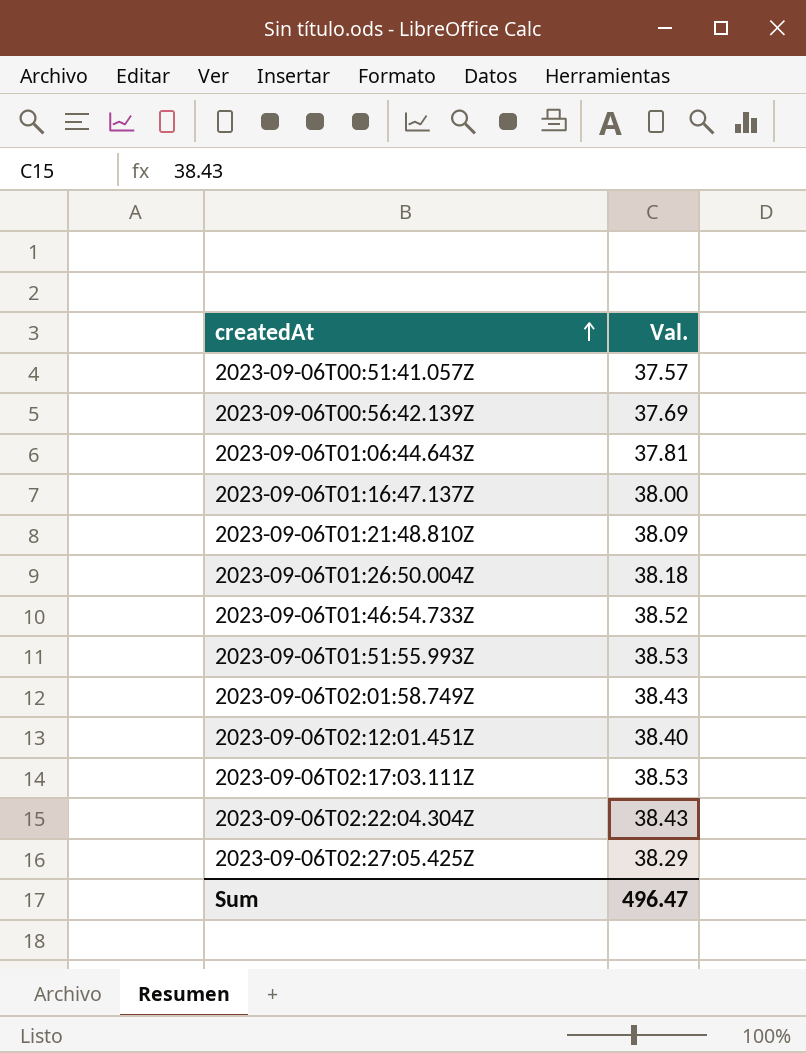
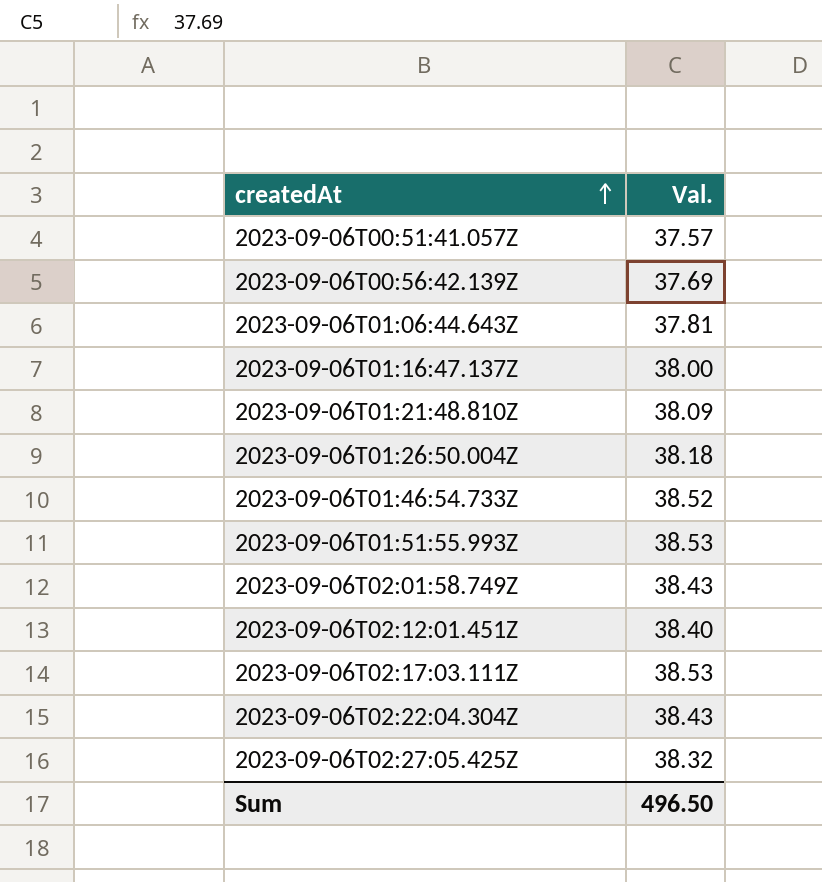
2023-09-06T02:27:05.425Z | Val.: 38.29 -> 38.32
Sum | Val.: 496.47 -> 496.50

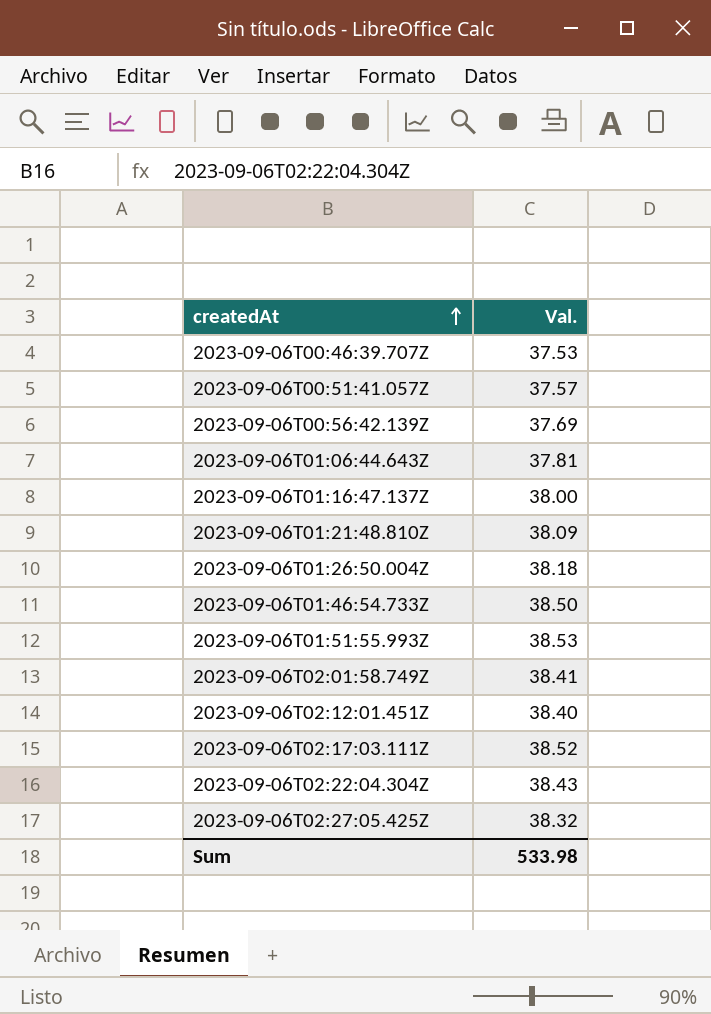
row 2023-09-06T00:46:39.707Z: none -> 37.53
2023-09-06T01:46:54.733Z | Val.: 38.52 -> 38.50
2023-09-06T02:01:58.749Z | Val.: 38.43 -> 38.41
2023-09-06T02:17:03.111Z | Val.: 38.53 -> 38.52
Sum | Val.: 496.50 -> 533.98

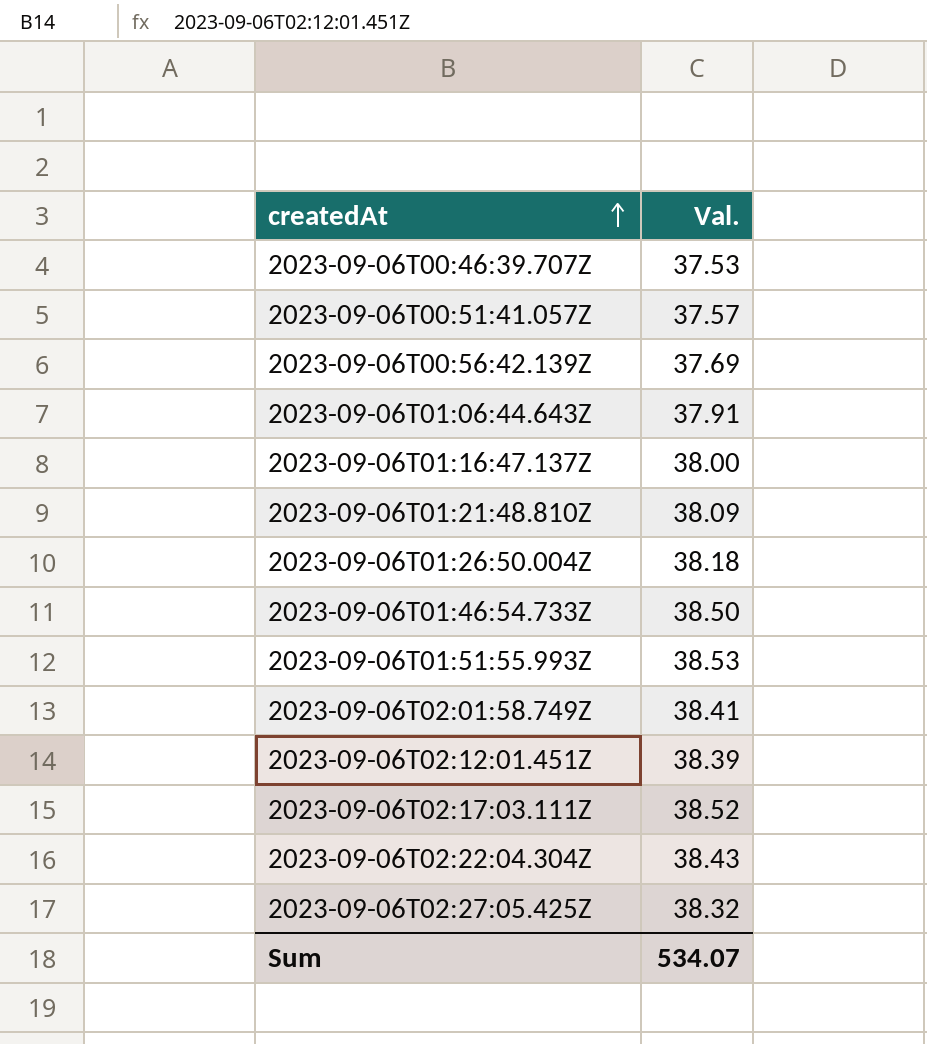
2023-09-06T01:06:44.643Z | Val.: 37.81 -> 37.91
2023-09-06T02:12:01.451Z | Val.: 38.40 -> 38.39
Sum | Val.: 533.98 -> 534.07

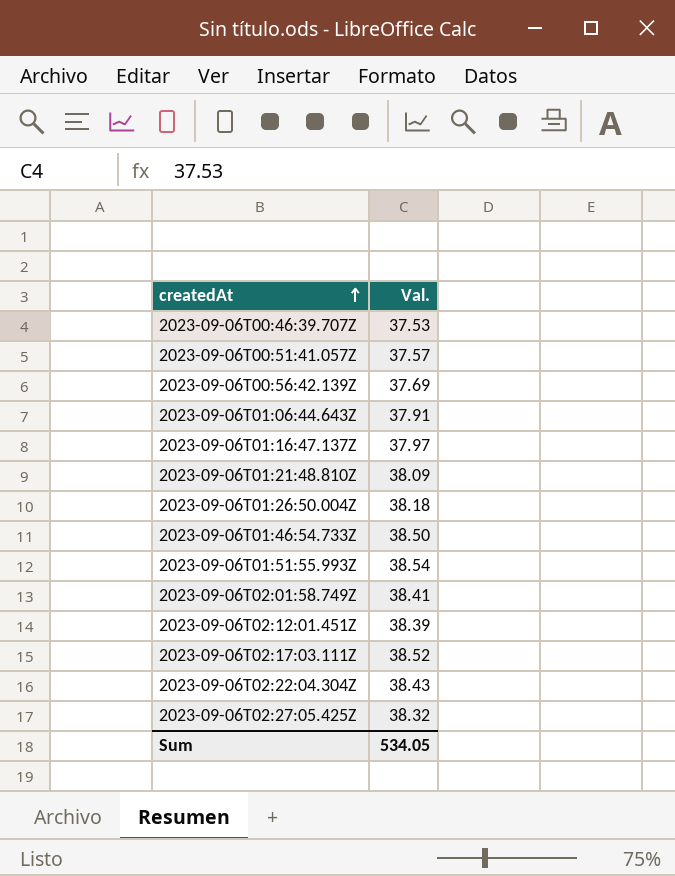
2023-09-06T01:16:47.137Z | Val.: 38.00 -> 37.97
2023-09-06T01:51:55.993Z | Val.: 38.53 -> 38.54
Sum | Val.: 534.07 -> 534.05

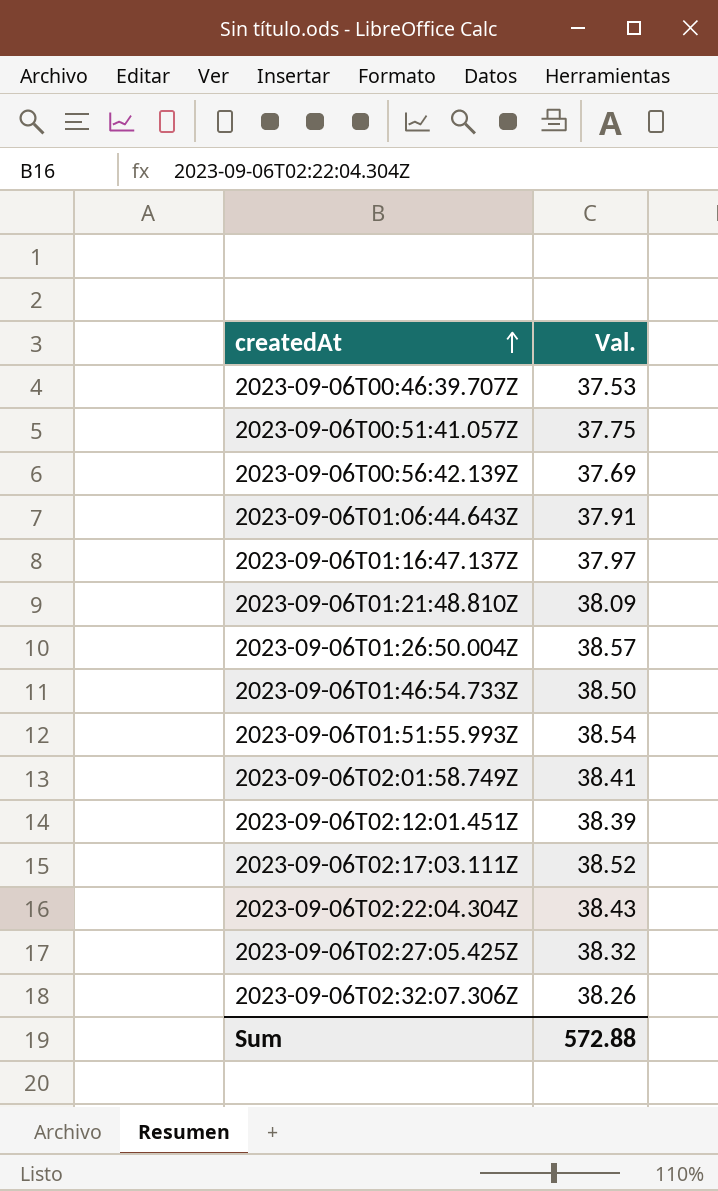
2023-09-06T00:51:41.057Z | Val.: 37.57 -> 37.75
2023-09-06T01:26:50.004Z | Val.: 38.18 -> 38.57
row 2023-09-06T02:32:07.306Z: none -> 38.26
Sum | Val.: 534.05 -> 572.88

